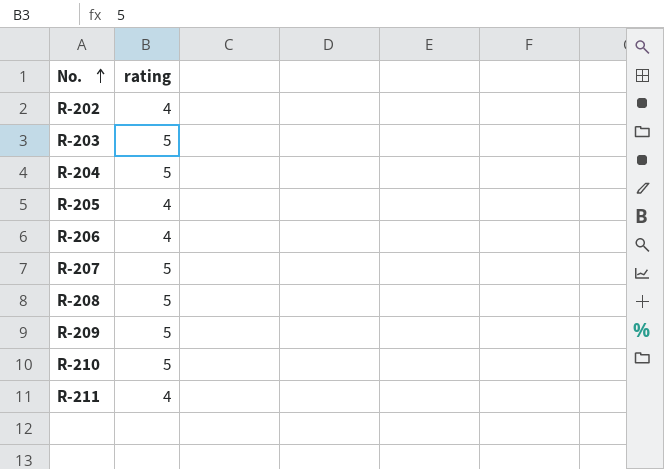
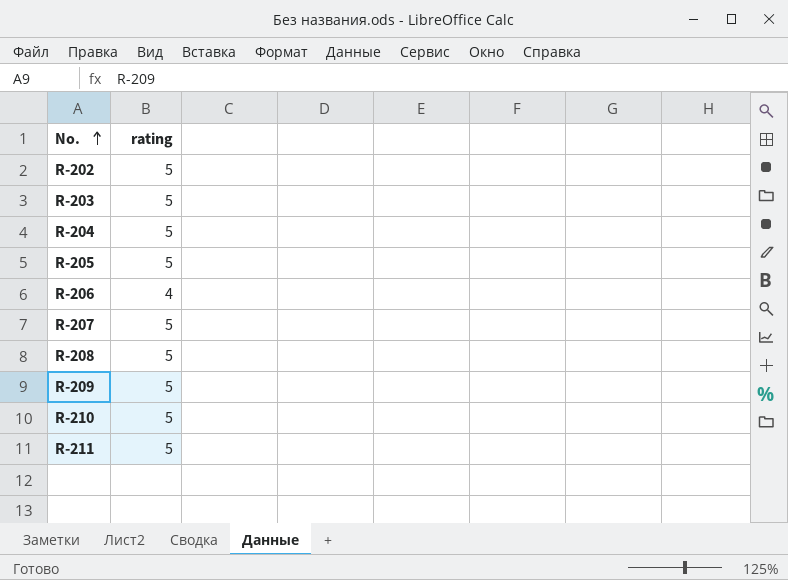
R-202 | rating: 4 -> 5
R-205 | rating: 4 -> 5
R-211 | rating: 4 -> 5

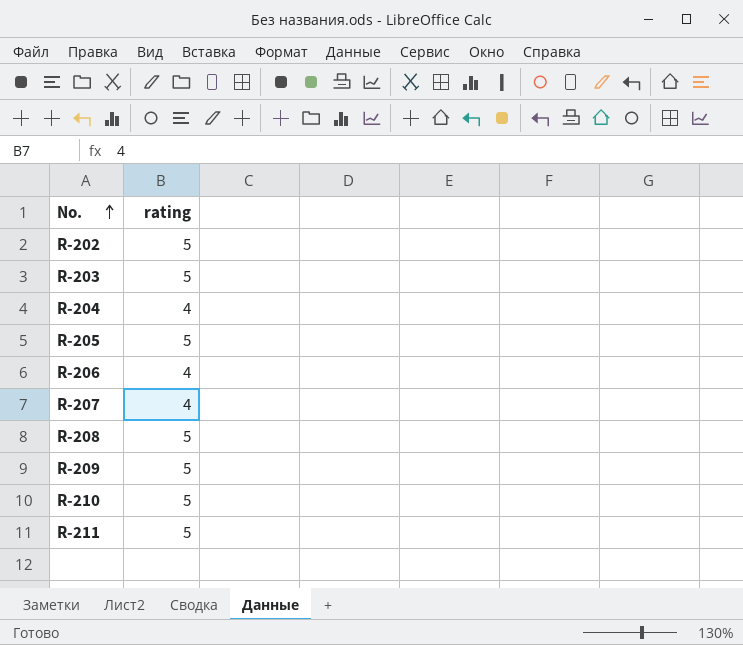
R-204 | rating: 5 -> 4
R-207 | rating: 5 -> 4

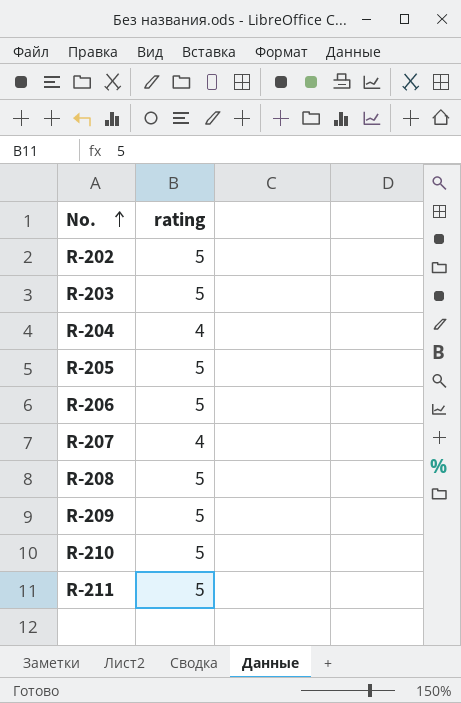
R-206 | rating: 4 -> 5

